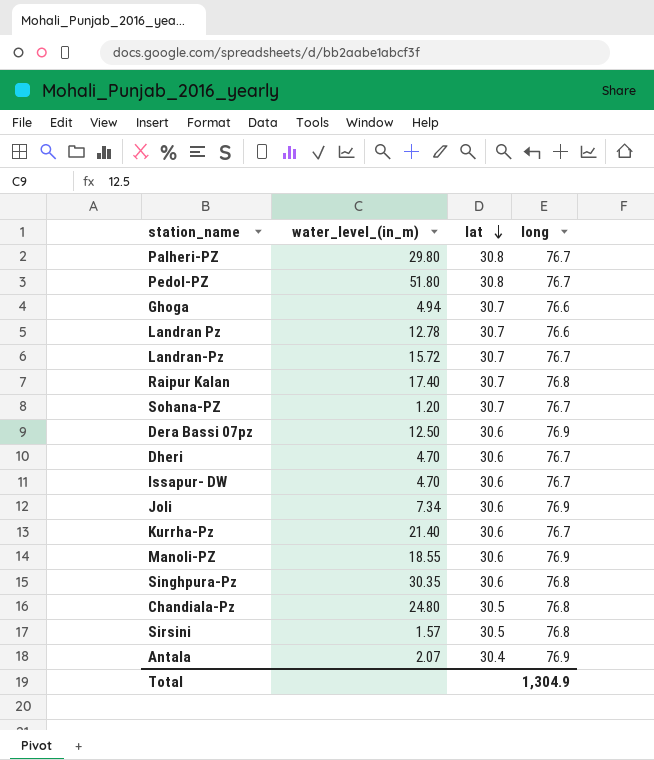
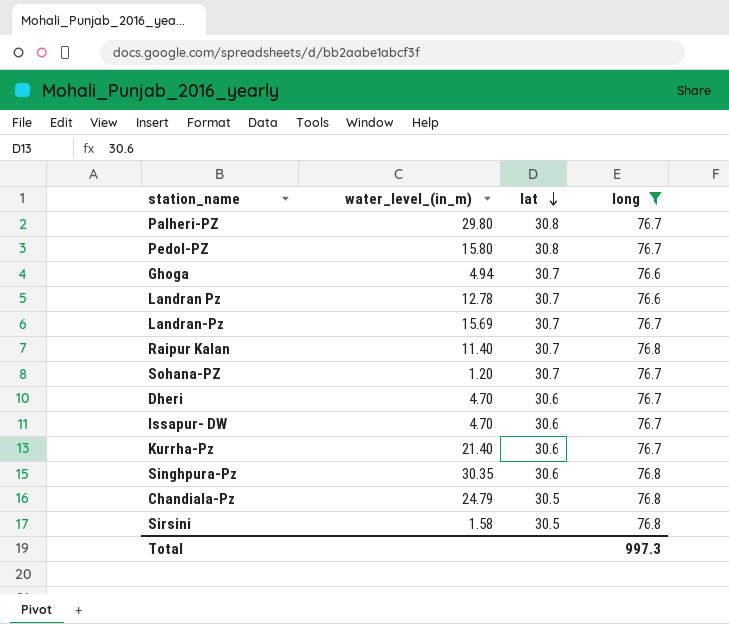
filter: none -> long != 76.9
Pedol-PZ | water_level_(in_m): 51.80 -> 15.80
Landran-Pz | water_level_(in_m): 15.72 -> 15.69
Raipur Kalan | water_level_(in_m): 17.40 -> 11.40
Chandiala-Pz | water_level_(in_m): 24.80 -> 24.79
Sirsini | water_level_(in_m): 1.57 -> 1.58
Total | long: 1,304.9 -> 997.3

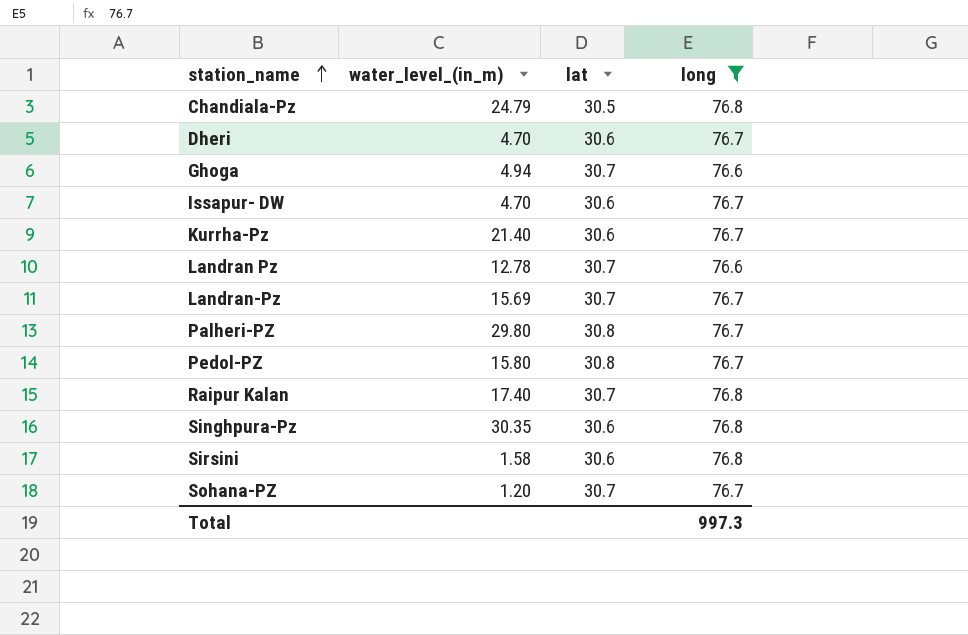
row order: lat descending -> station_name ascending
Raipur Kalan | water_level_(in_m): 11.40 -> 17.40
Sirsini | lat: 30.5 -> 30.6

